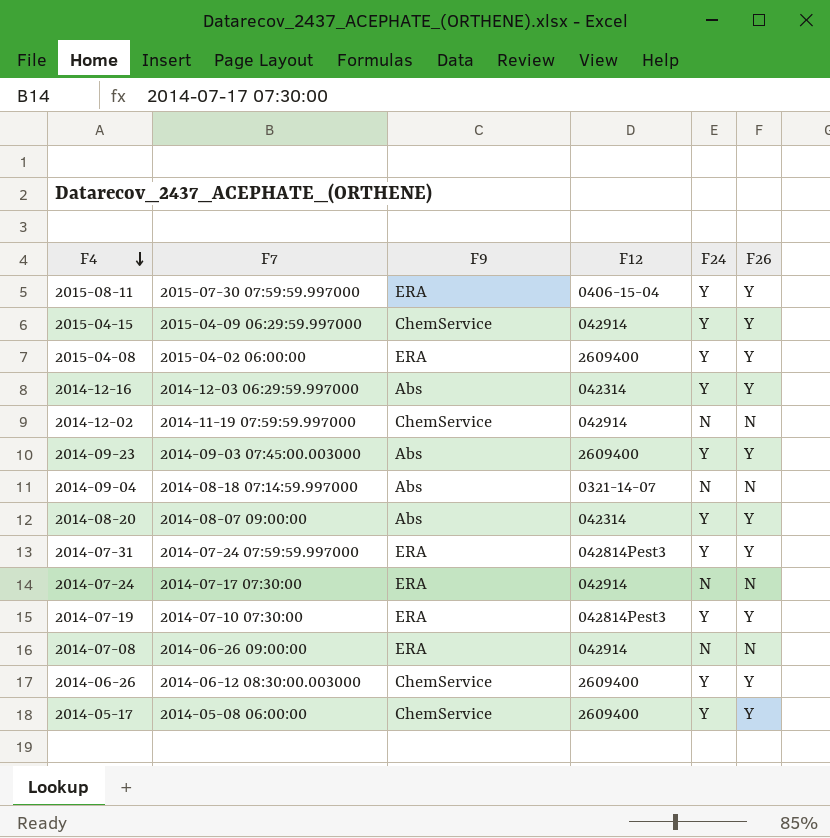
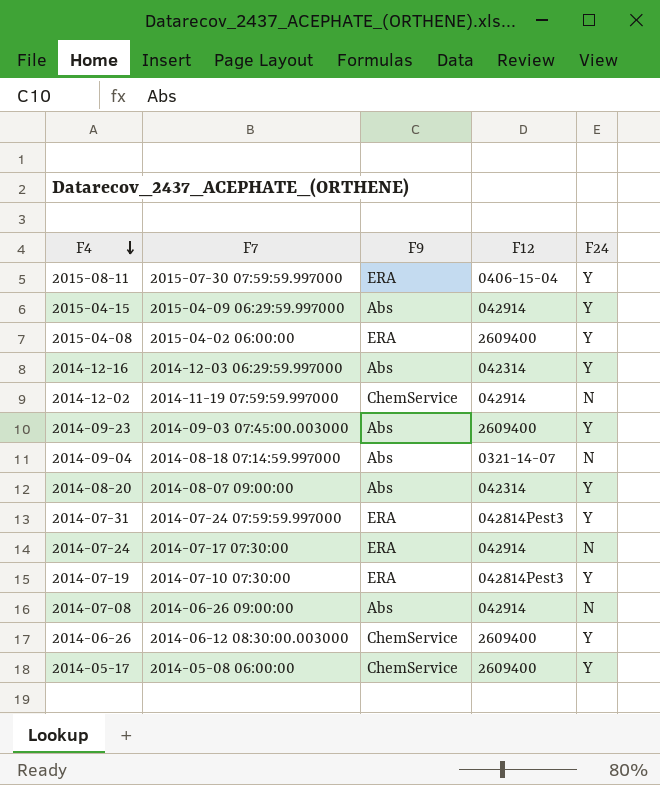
column F26 | position: 6 -> none
2015-04-15 | F9: ChemService -> Abs
2014-07-08 | F9: ERA -> Abs

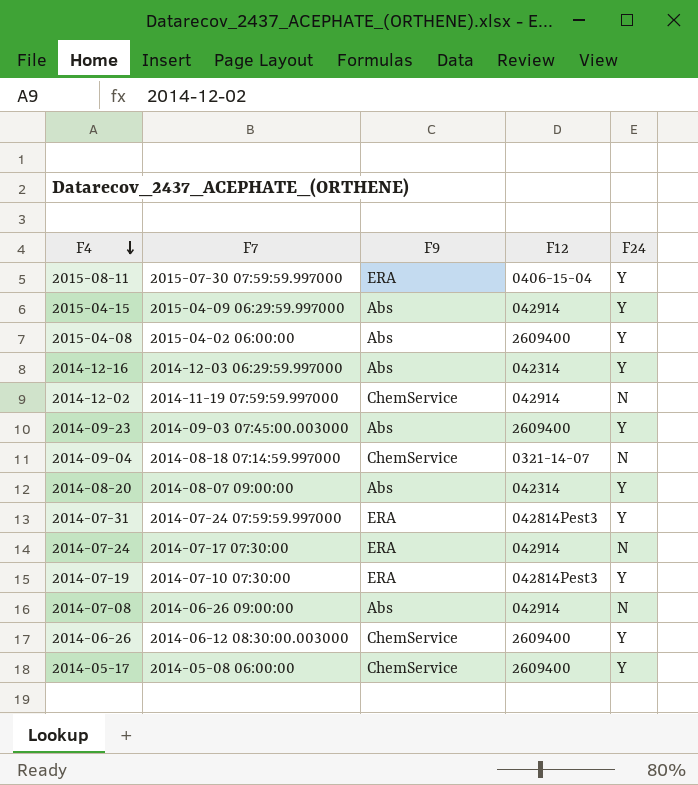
2015-04-08 | F9: ERA -> Abs
2014-09-04 | F9: Abs -> ChemService

